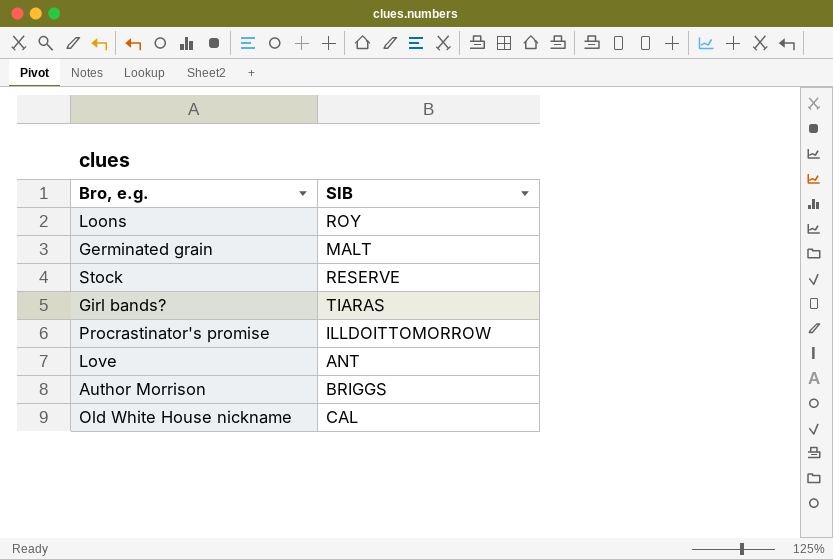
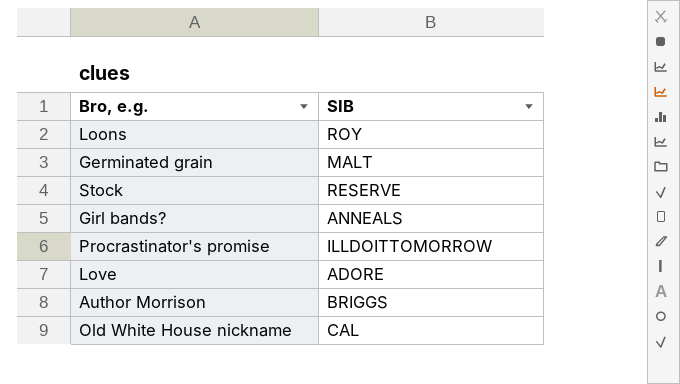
Girl bands? | SIB: TIARAS -> ANNEALS
Love | SIB: ANT -> ADORE

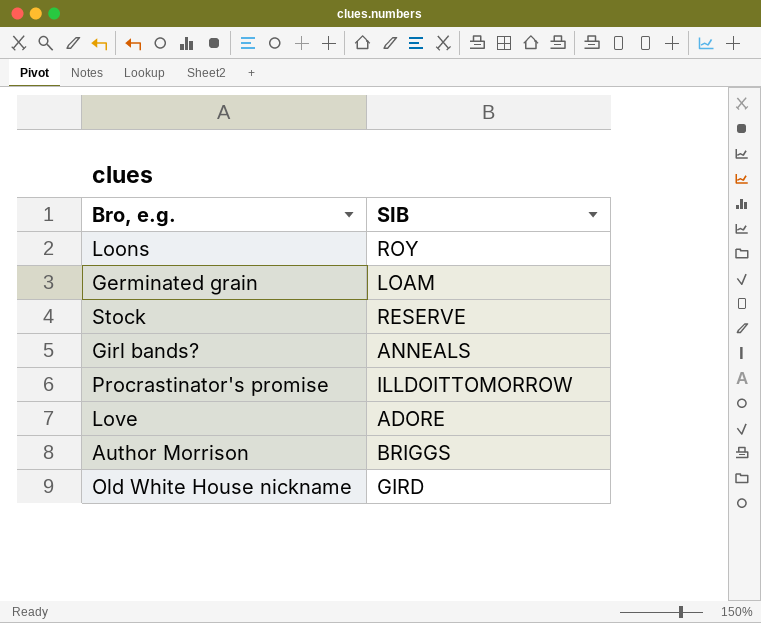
Germinated grain | SIB: MALT -> LOAM
Old White House nickname | SIB: CAL -> GIRD

